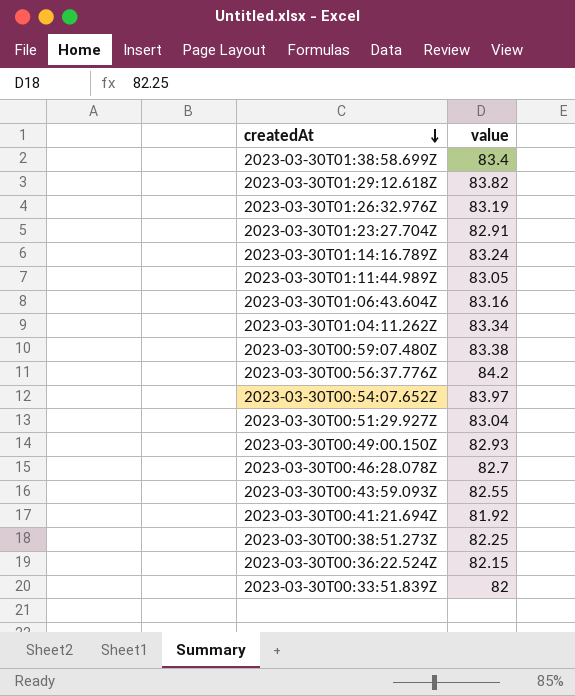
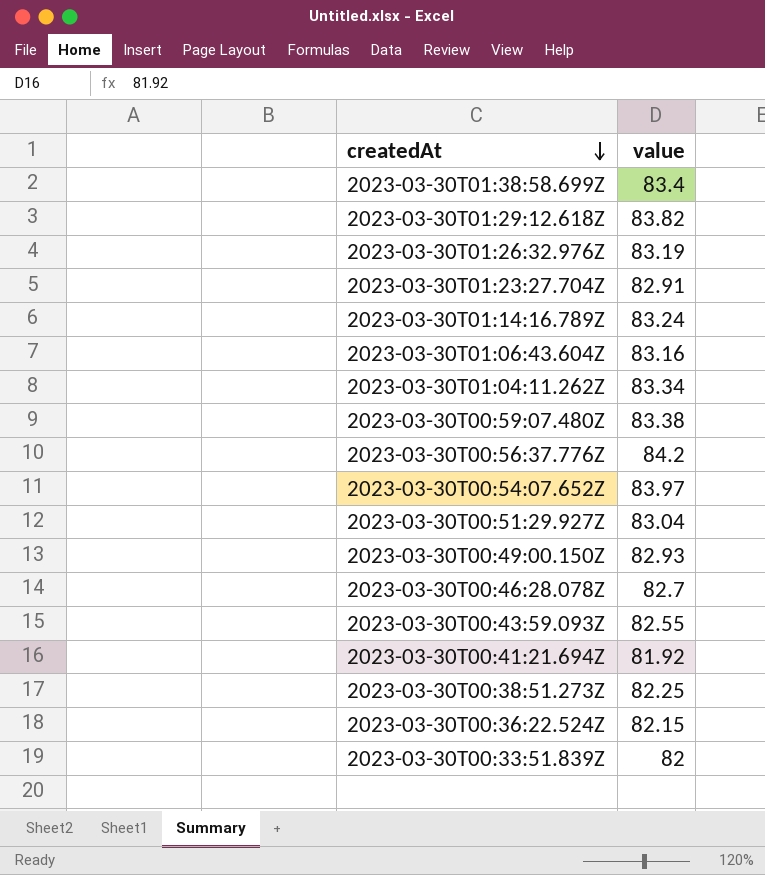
row 2023-03-30T01:11:44.989Z: 83.05 -> none

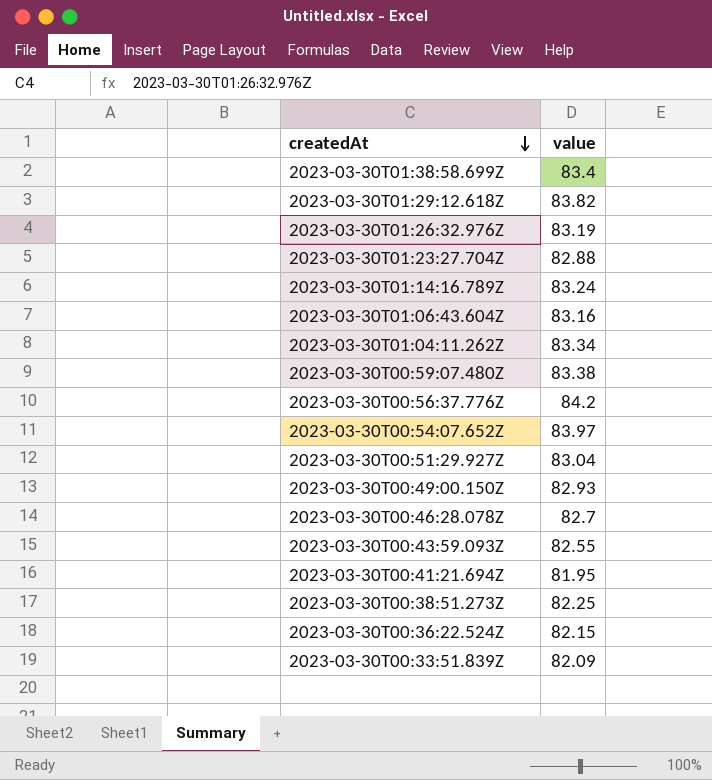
2023-03-30T01:23:27.704Z | value: 82.91 -> 82.88
2023-03-30T00:41:21.694Z | value: 81.92 -> 81.95
2023-03-30T00:33:51.839Z | value: 82 -> 82.09

